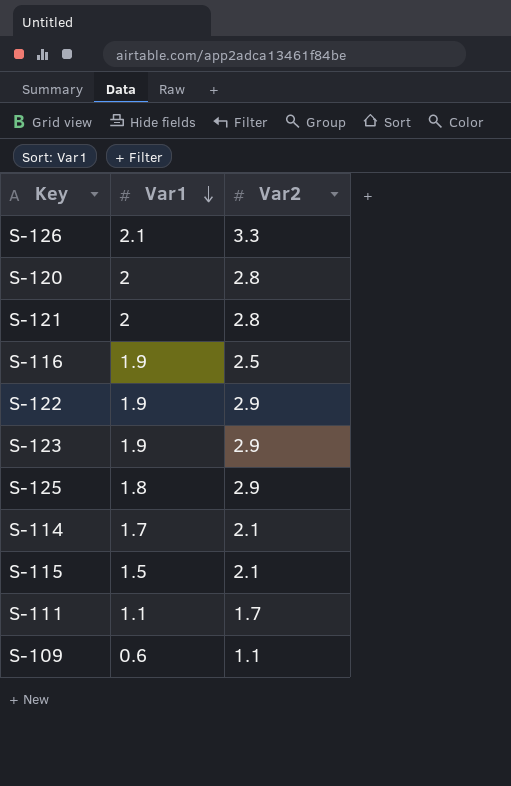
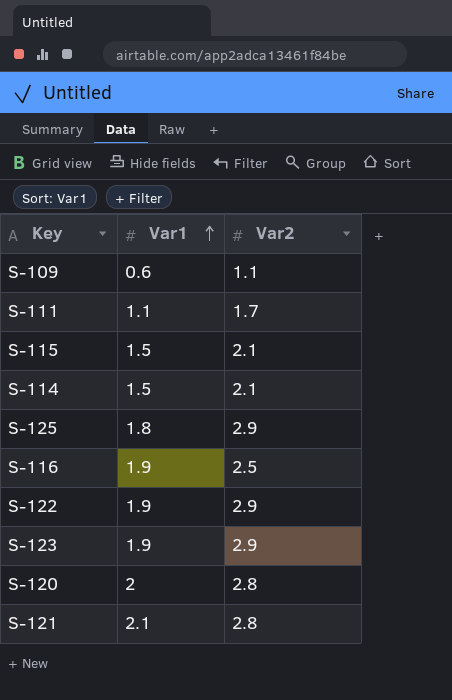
row order: Var1 descending -> Var1 ascending
row S-126: 2.1 | 3.3 -> none
S-114 | Var1: 1.7 -> 1.5
S-121 | Var1: 2 -> 2.1

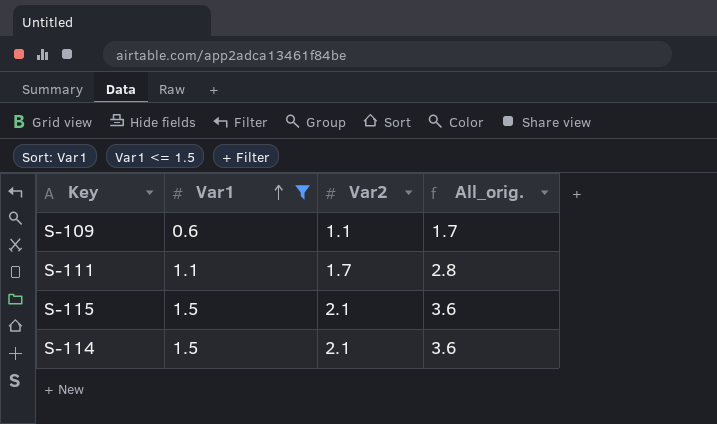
filter: none -> Var1 <= 1.5
column All_orig. | formula: none -> [Var1] + [Var2]

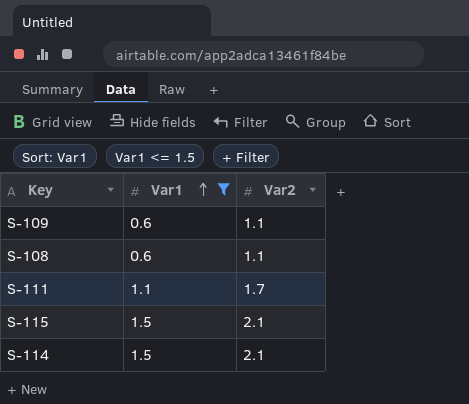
column All_orig. | formula: [Var1] + [Var2] -> none
row S-108: none -> 0.6 | 1.1

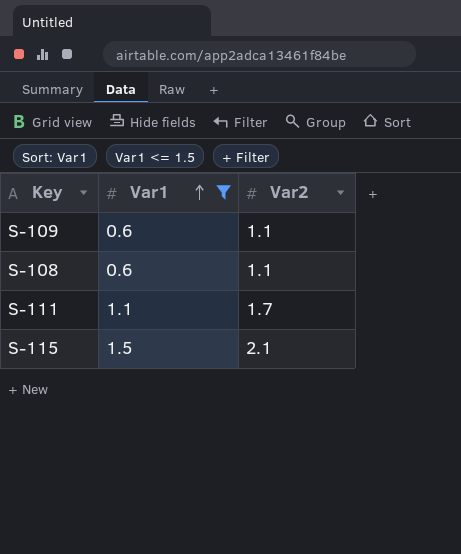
row S-114: 1.5 | 2.1 -> none

